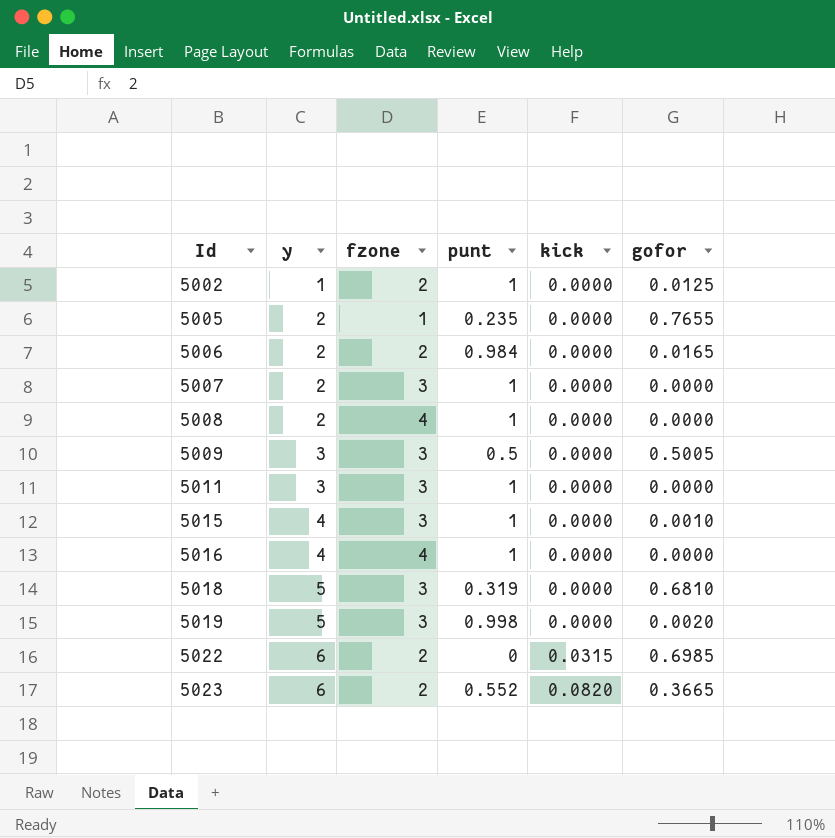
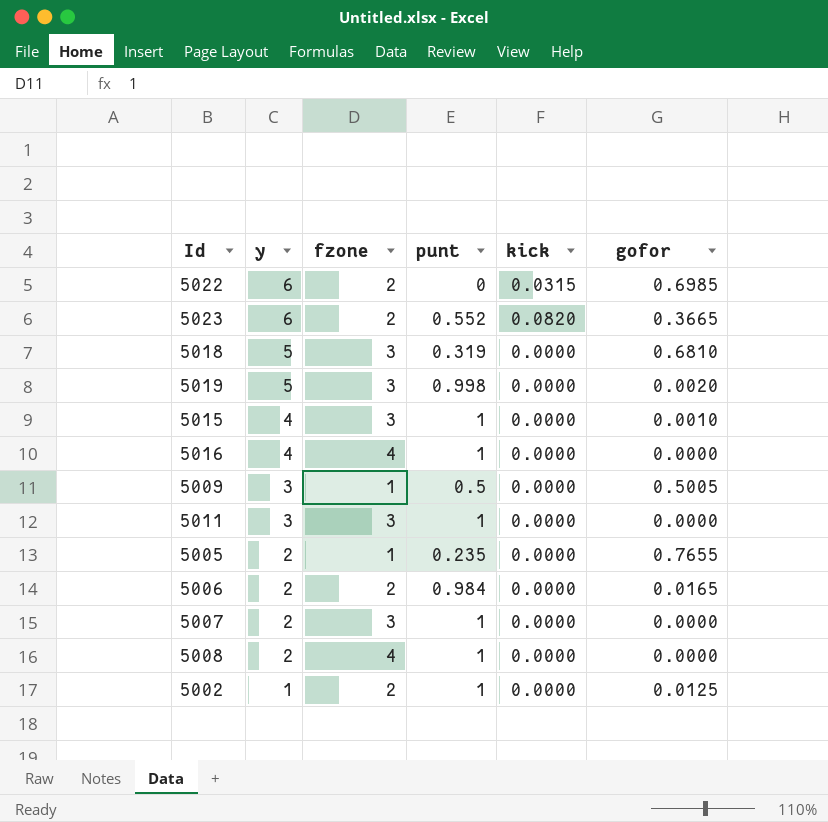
row order: Id ascending -> y descending
5009 | fzone: 3 -> 1

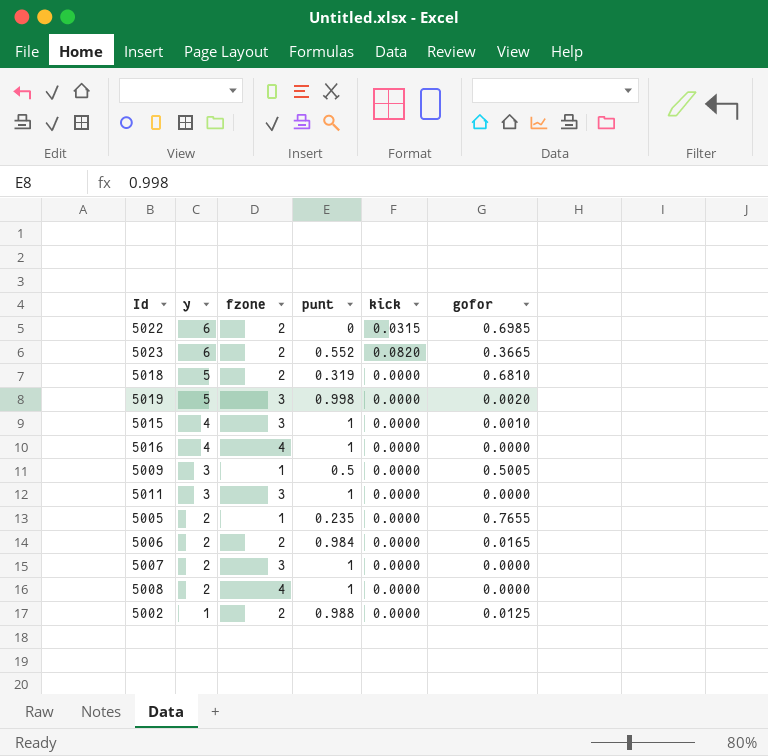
5018 | fzone: 3 -> 2
5002 | punt: 1 -> 0.988

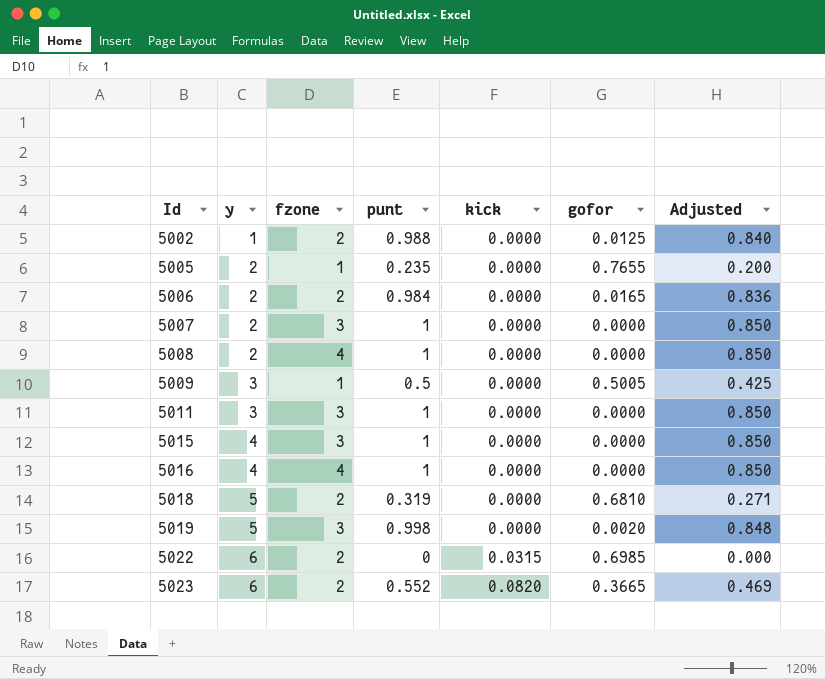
row order: y descending -> Id ascending
column Adjusted | formula: none -> [punt] * 0.85
5015 | gofor: 0.0010 -> 0.0000

